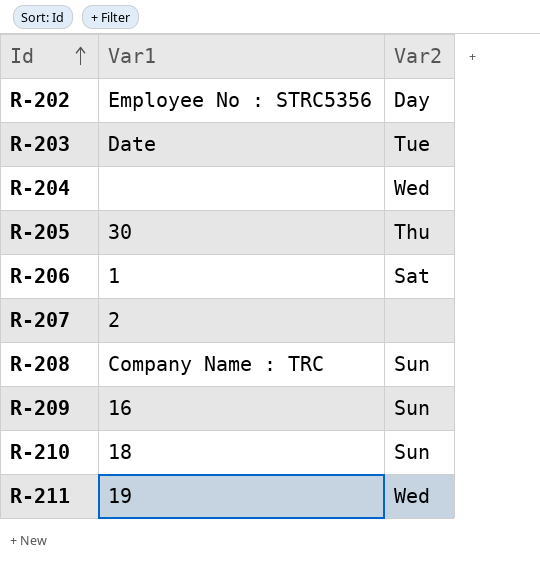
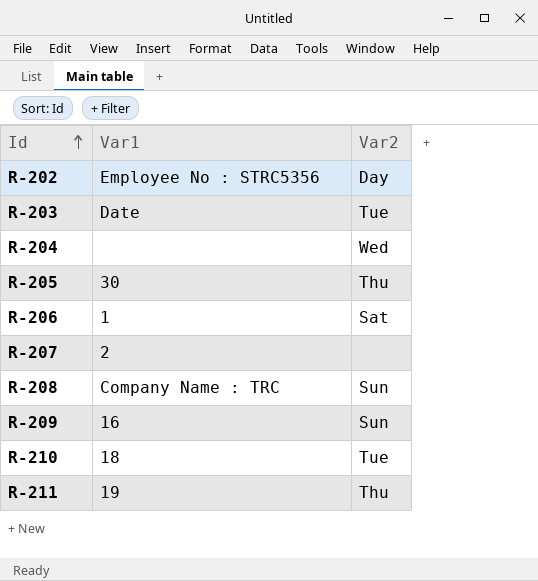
R-210 | Var2: Sun -> Tue
R-211 | Var2: Wed -> Thu

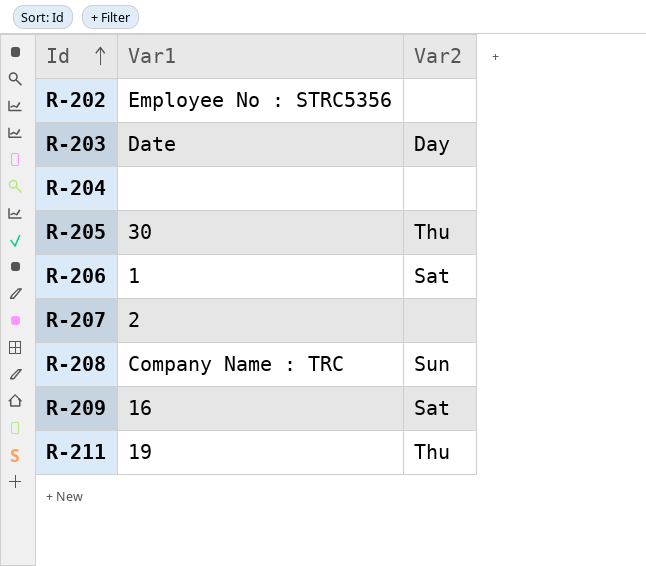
row R-210: 18 | Tue -> none
R-202 | Var2: Day -> none
R-203 | Var2: Tue -> Day
R-204 | Var2: Wed -> none
R-209 | Var2: Sun -> Sat

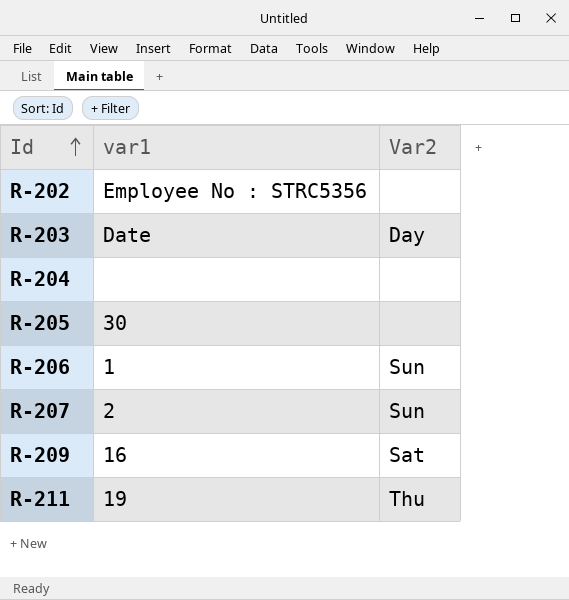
column name: Var1 -> var1
row R-208: Company Name : TRC | Sun -> none
R-205 | Var2: Thu -> none
R-206 | Var2: Sat -> Sun
R-207 | Var2: none -> Sun

